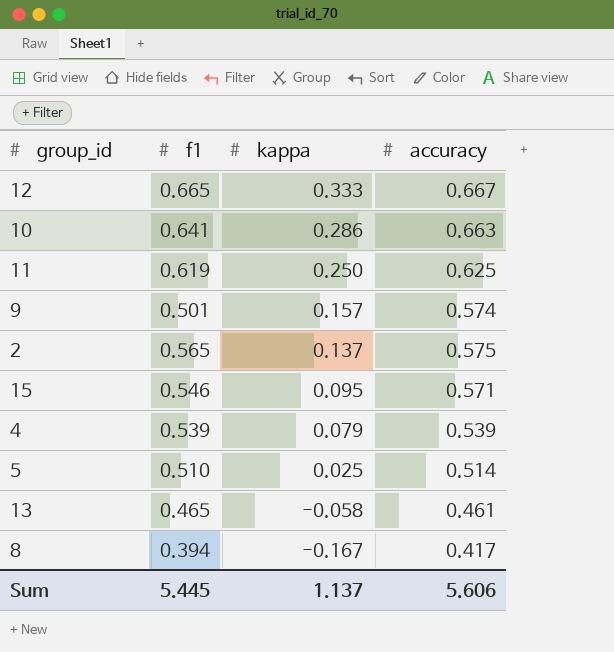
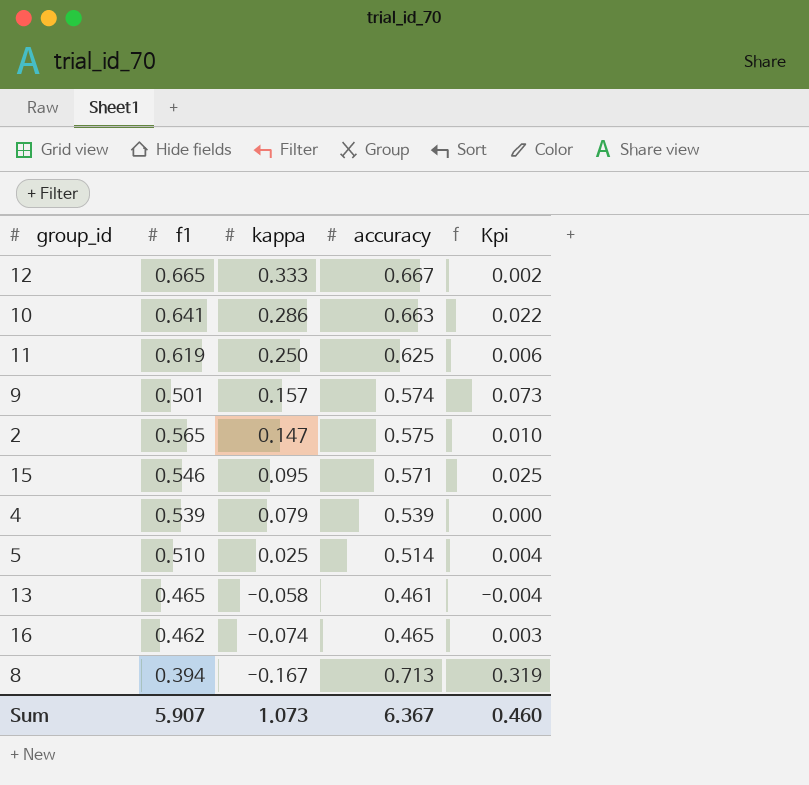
column Kpi | formula: none -> [accuracy] - [f1]
2 | kappa: 0.137 -> 0.147
row 16: none -> 0.462 | -0.074 | 0.465 | 0.003
8 | accuracy: 0.417 -> 0.713
Sum | f1: 5.445 -> 5.907
Sum | kappa: 1.137 -> 1.073
Sum | accuracy: 5.606 -> 6.367

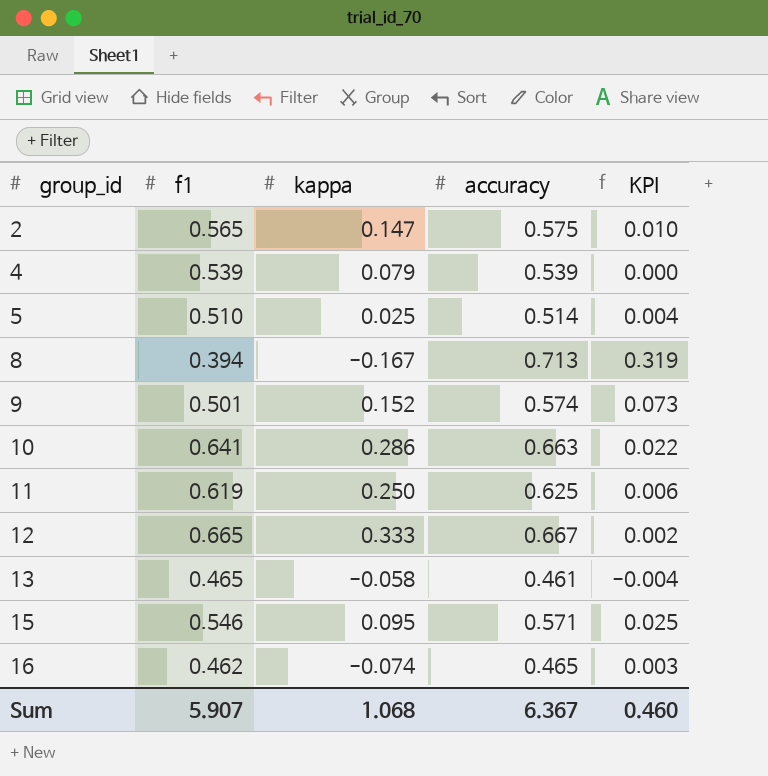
row order: kappa descending -> group_id ascending
column name: Kpi -> KPI
9 | kappa: 0.157 -> 0.152
Sum | kappa: 1.073 -> 1.068

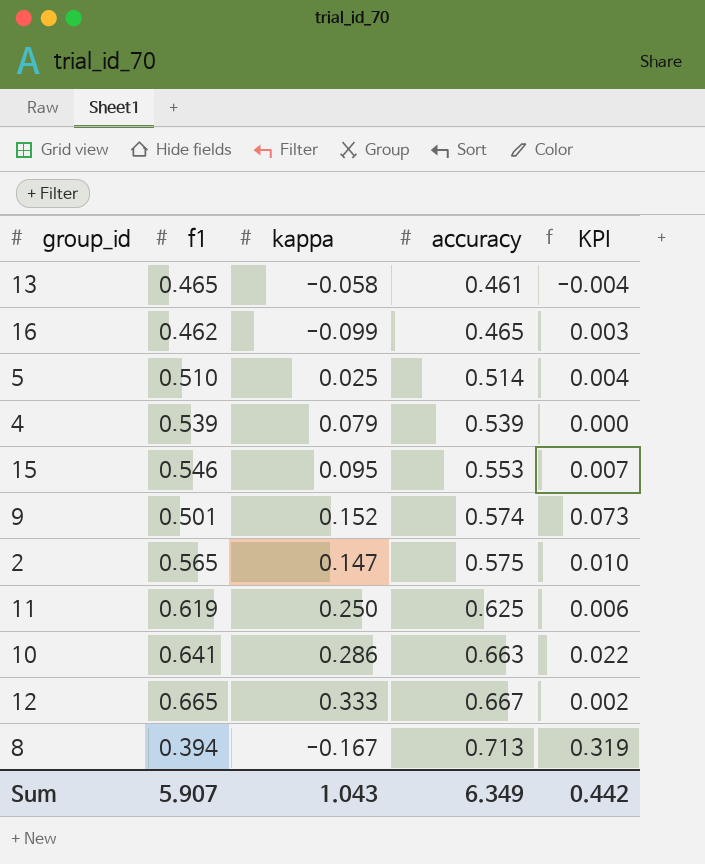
row order: group_id ascending -> accuracy ascending
16 | kappa: -0.074 -> -0.099
15 | accuracy: 0.571 -> 0.553
15 | KPI: 0.025 -> 0.007
Sum | kappa: 1.068 -> 1.043
Sum | accuracy: 6.367 -> 6.349
Sum | KPI: 0.460 -> 0.442

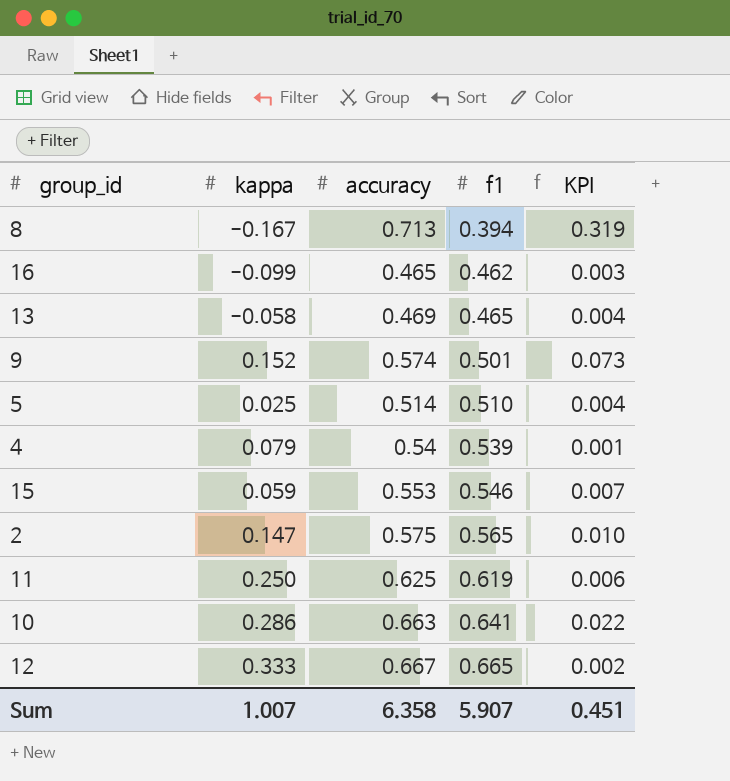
row order: accuracy ascending -> f1 ascending
column f1 | position: 2 -> 4
13 | accuracy: 0.461 -> 0.469
13 | KPI: -0.004 -> 0.004
4 | accuracy: 0.539 -> 0.54
4 | KPI: 0.000 -> 0.001
15 | kappa: 0.095 -> 0.059
Sum | kappa: 1.043 -> 1.007
Sum | accuracy: 6.349 -> 6.358
Sum | KPI: 0.442 -> 0.451

